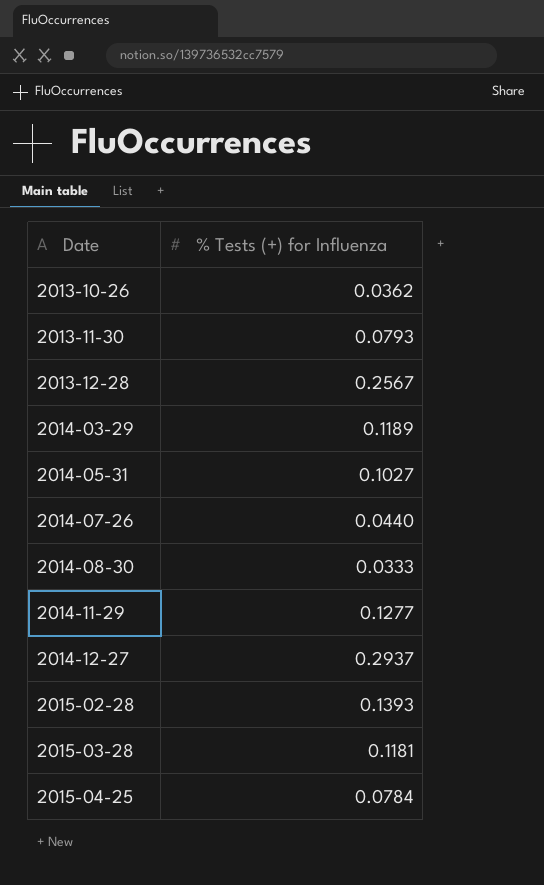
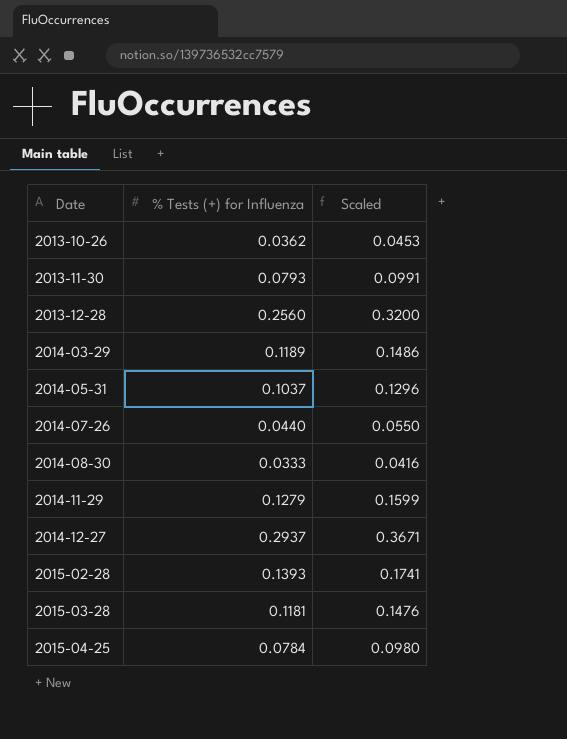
column Scaled | formula: none -> [% Tests (+) for Influenza] * 1.25
2013-12-28 | % Tests (+) for Influenza: 0.2567 -> 0.2560
2014-05-31 | % Tests (+) for Influenza: 0.1027 -> 0.1037
2014-11-29 | % Tests (+) for Influenza: 0.1277 -> 0.1279

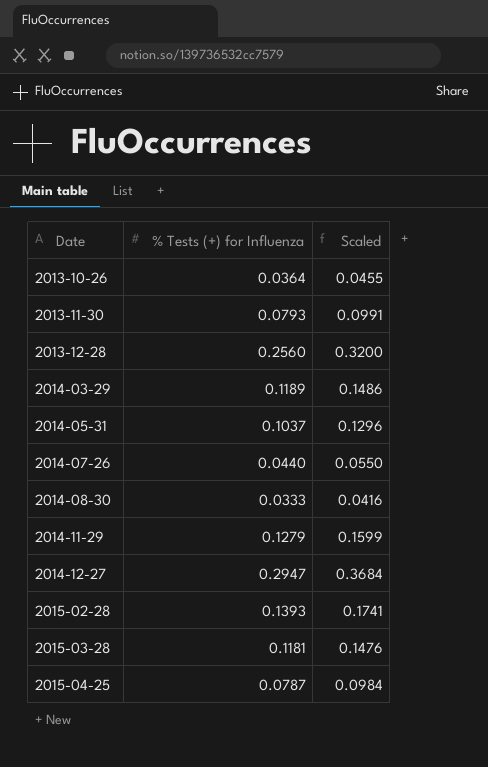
2013-10-26 | % Tests (+) for Influenza: 0.0362 -> 0.0364
2013-10-26 | Scaled: 0.0453 -> 0.0455
2014-12-27 | % Tests (+) for Influenza: 0.2937 -> 0.2947
2014-12-27 | Scaled: 0.3671 -> 0.3684
2015-04-25 | % Tests (+) for Influenza: 0.0784 -> 0.0787
2015-04-25 | Scaled: 0.0980 -> 0.0984

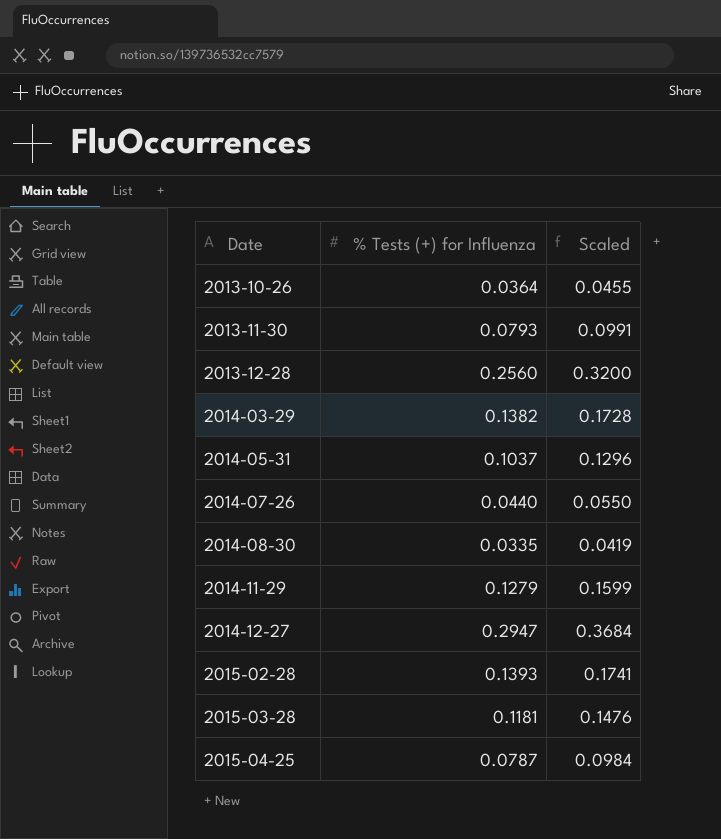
2014-03-29 | % Tests (+) for Influenza: 0.1189 -> 0.1382
2014-03-29 | Scaled: 0.1486 -> 0.1728
2014-08-30 | % Tests (+) for Influenza: 0.0333 -> 0.0335
2014-08-30 | Scaled: 0.0416 -> 0.0419

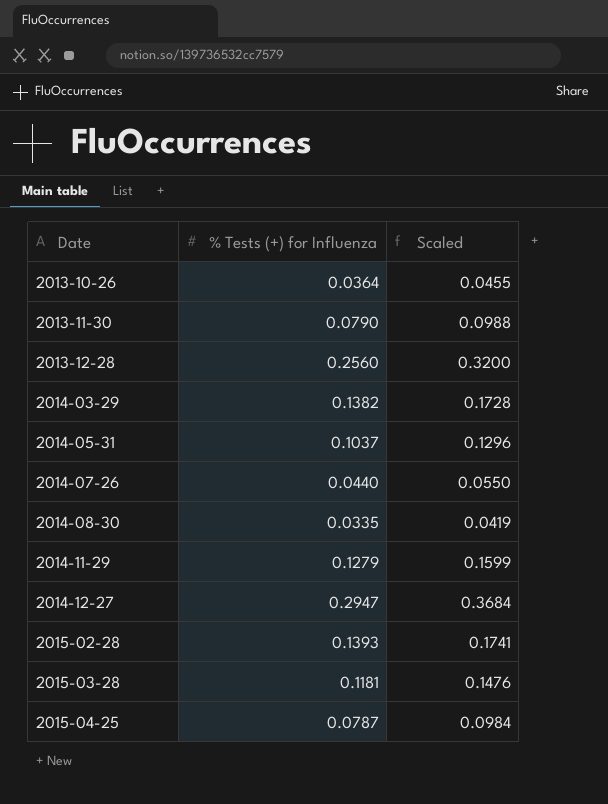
2013-11-30 | % Tests (+) for Influenza: 0.0793 -> 0.0790
2013-11-30 | Scaled: 0.0991 -> 0.0988

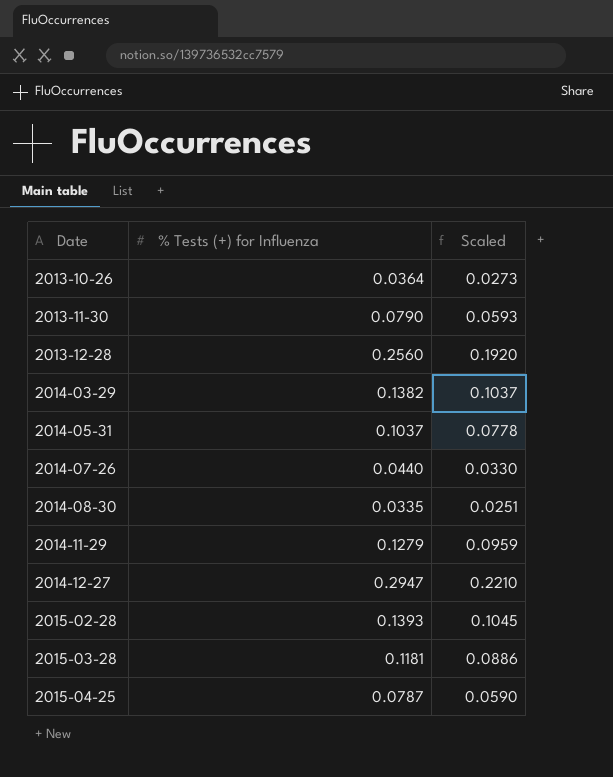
column Scaled | formula: [% Tests (+) for Influenza] * 1.25 -> [% Tests (+) for Influenza] * 0.75

